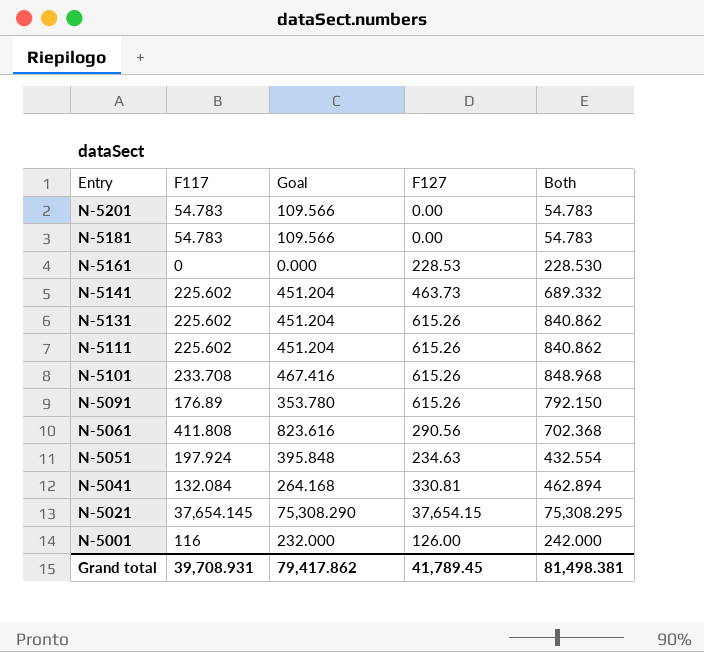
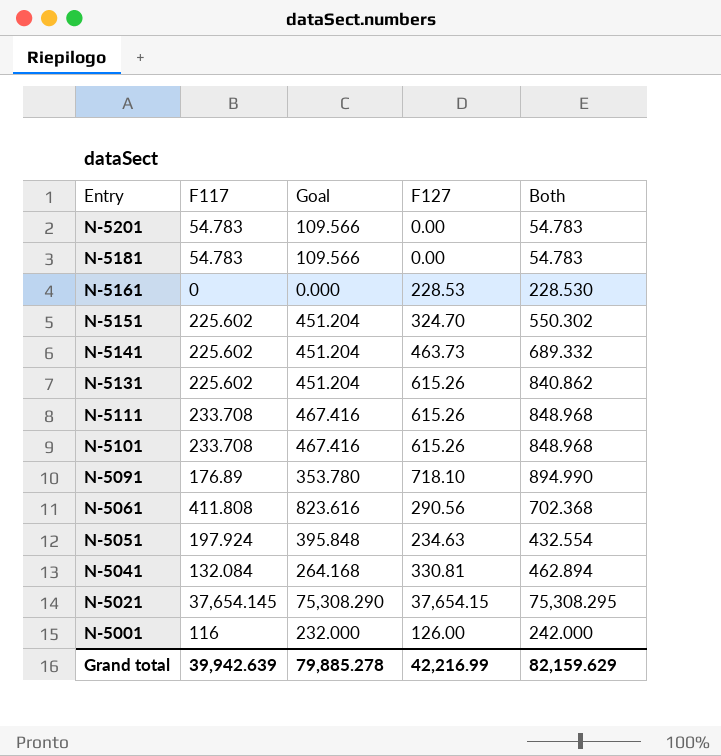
row N-5151: none -> 225.602 | 451.204 | 324.70 | 550.302
N-5111 | F117: 225.602 -> 233.708
N-5111 | Goal: 451.204 -> 467.416
N-5111 | Both: 840.862 -> 848.968
N-5091 | F127: 615.26 -> 718.10
N-5091 | Both: 792.150 -> 894.990
Grand total | F117: 39,708.931 -> 39,942.639
Grand total | Goal: 79,417.862 -> 79,885.278
Grand total | F127: 41,789.45 -> 42,216.99
Grand total | Both: 81,498.381 -> 82,159.629

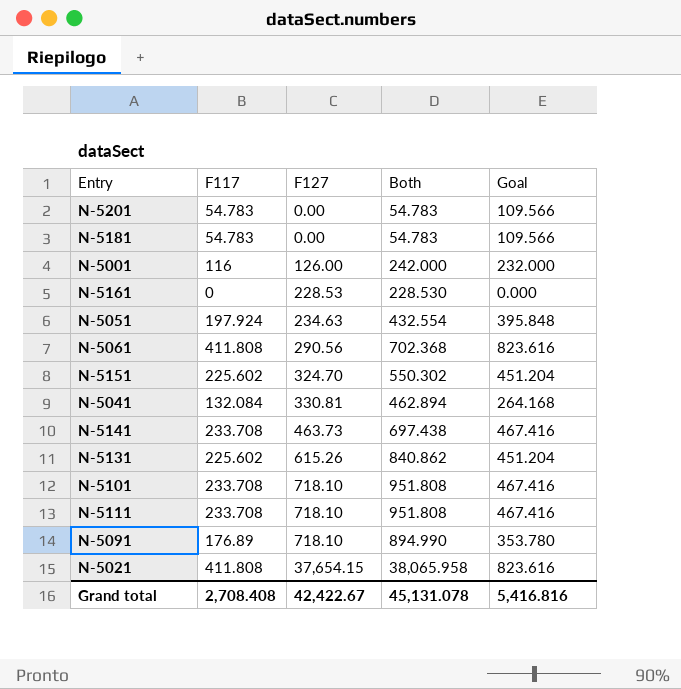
row order: Entry descending -> F127 ascending
column Goal | position: 3 -> 5
N-5141 | F117: 225.602 -> 233.708
N-5141 | Both: 689.332 -> 697.438
N-5141 | Goal: 451.204 -> 467.416
N-5101 | F127: 615.26 -> 718.10
N-5101 | Both: 848.968 -> 951.808
N-5111 | F127: 615.26 -> 718.10
N-5111 | Both: 848.968 -> 951.808
N-5021 | F117: 37,654.145 -> 411.808
N-5021 | Both: 75,308.295 -> 38,065.958
N-5021 | Goal: 75,308.290 -> 823.616
Grand total | F117: 39,942.639 -> 2,708.408
Grand total | F127: 42,216.99 -> 42,422.67
Grand total | Both: 82,159.629 -> 45,131.078
Grand total | Goal: 79,885.278 -> 5,416.816

